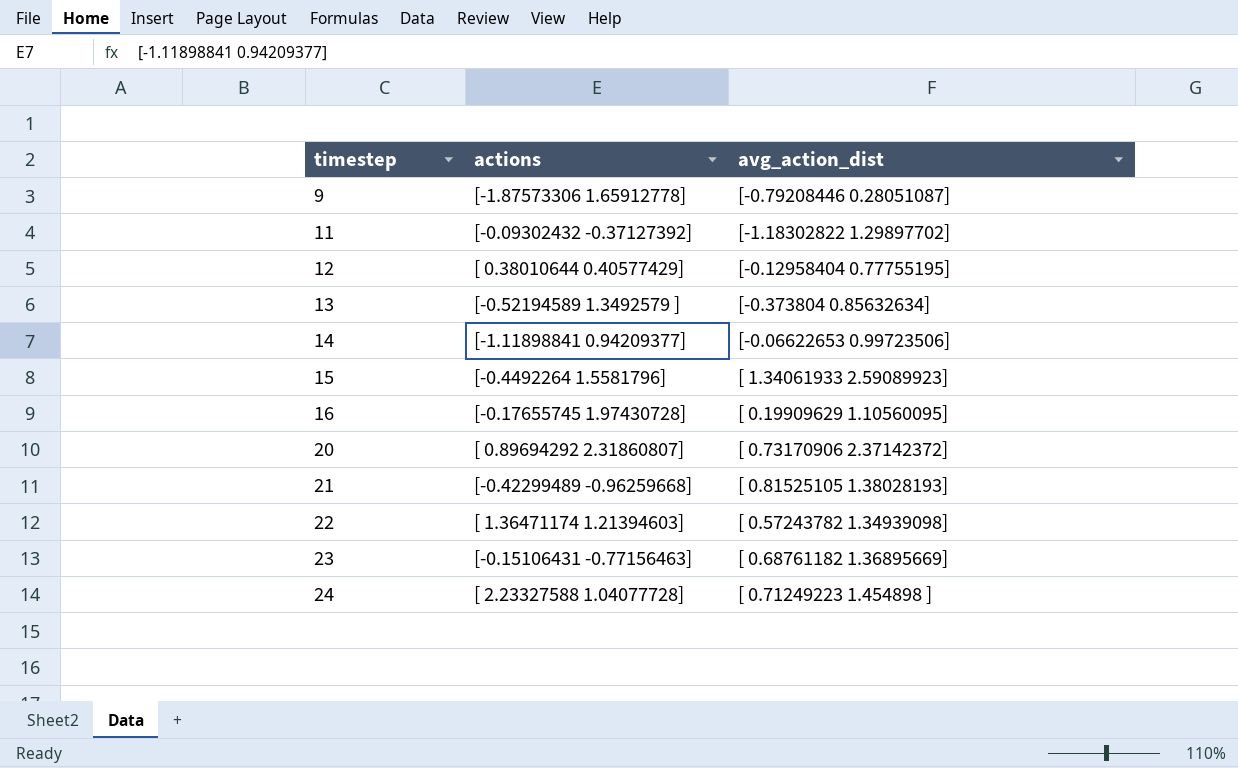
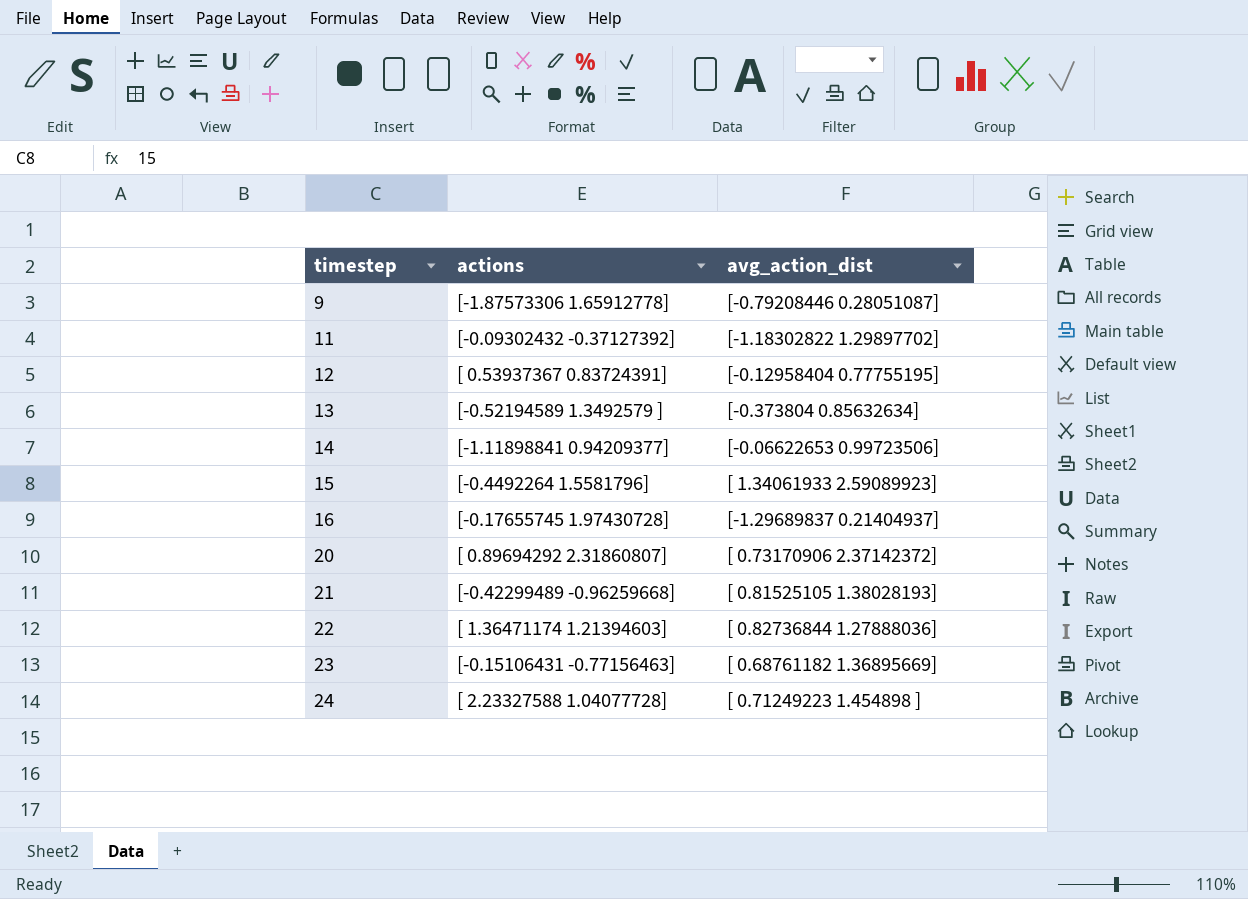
12 | actions: [ 0.38010644 0.40577429] -> [ 0.53937367 0.83724391]
16 | avg_action_dist: [ 0.19909629 1.10560095] -> [-1.29689837 0.21404937]
22 | avg_action_dist: [ 0.57243782 1.34939098] -> [ 0.82736844 1.27888036]

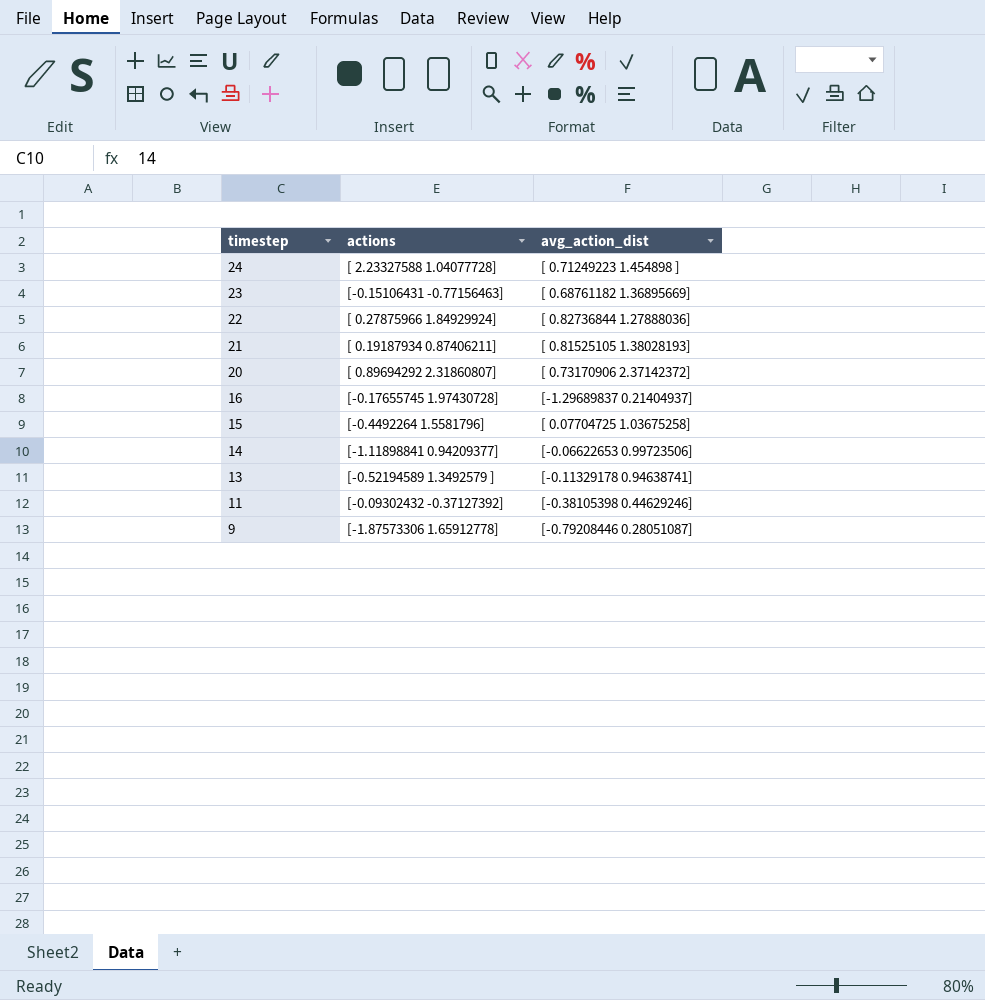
row order: timestep ascending -> timestep descending
row 12: [ 0.53937367 0.83724391] | [-0.12958404 0.77755195] -> none
22 | actions: [ 1.36471174 1.21394603] -> [ 0.27875966 1.84929924]
21 | actions: [-0.42299489 -0.96259668] -> [ 0.19187934 0.87406211]
15 | avg_action_dist: [ 1.34061933 2.59089923] -> [ 0.07704725 1.03675258]
13 | avg_action_dist: [-0.373804 0.85632634] -> [-0.11329178 0.94638741]
11 | avg_action_dist: [-1.18302822 1.29897702] -> [-0.38105398 0.44629246]

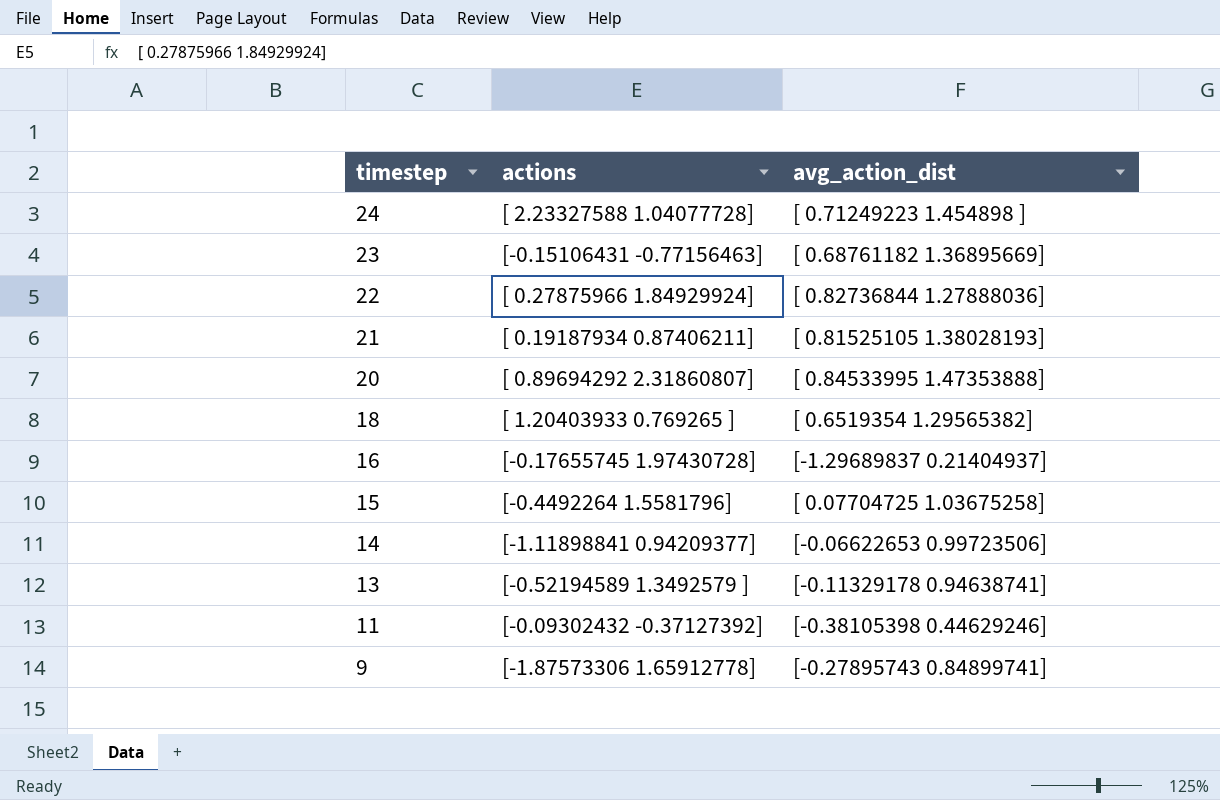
20 | avg_action_dist: [ 0.73170906 2.37142372] -> [ 0.84533995 1.47353888]
row 18: none -> [ 1.20403933 0.769265 ] | [ 0.6519354 1.29565382]
9 | avg_action_dist: [-0.79208446 0.28051087] -> [-0.27895743 0.84899741]

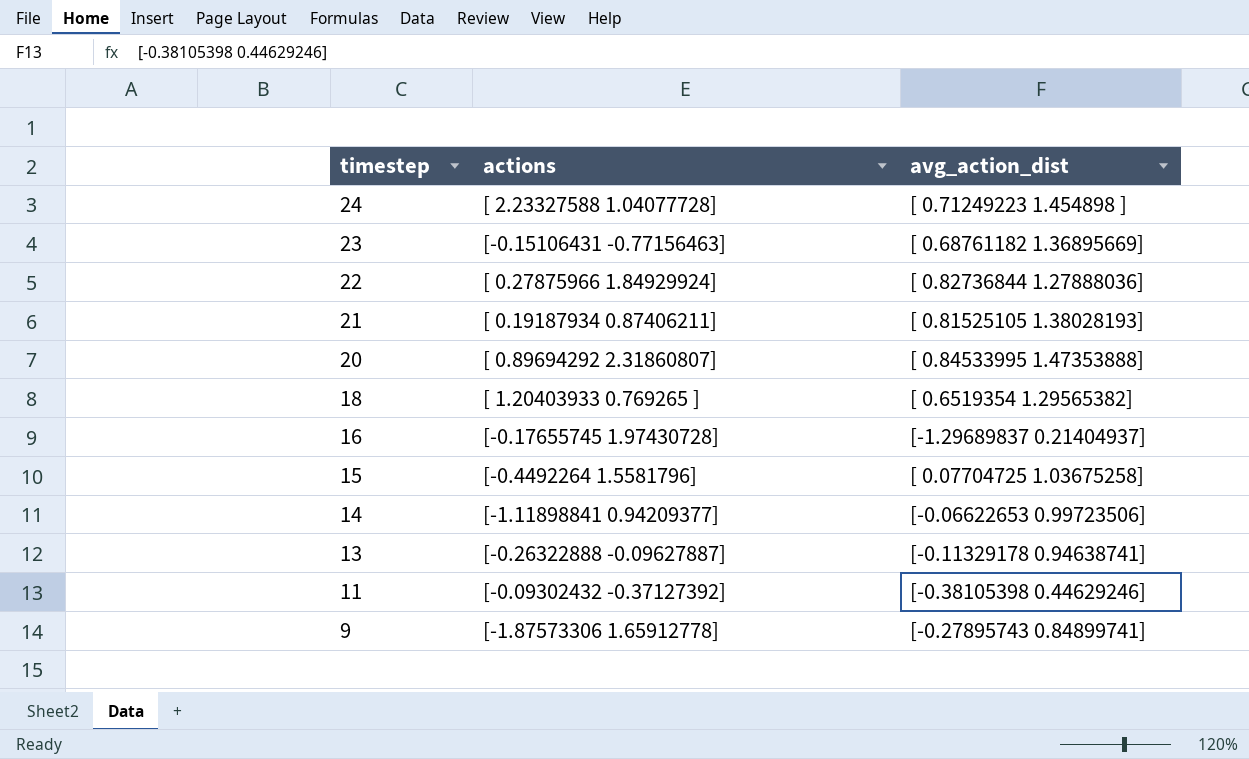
13 | actions: [-0.52194589 1.3492579 ] -> [-0.26322888 -0.09627887]

